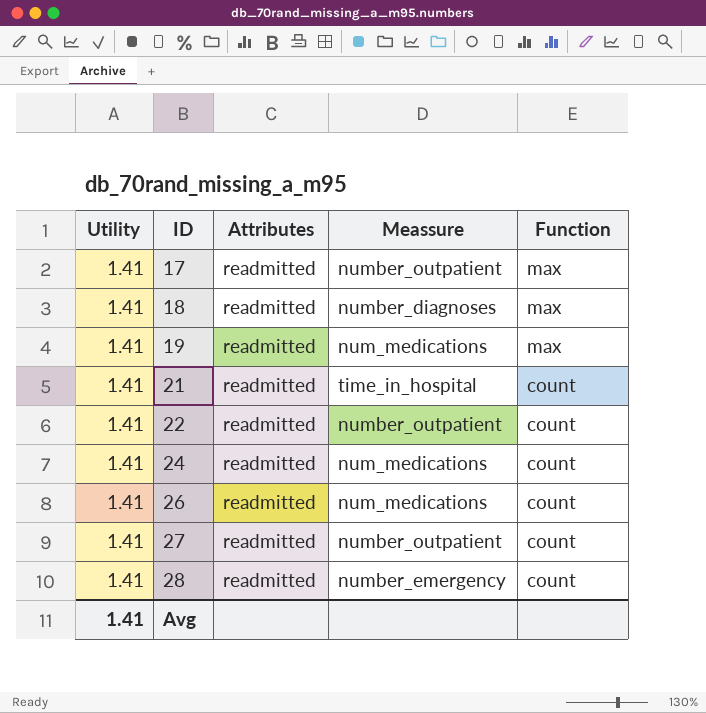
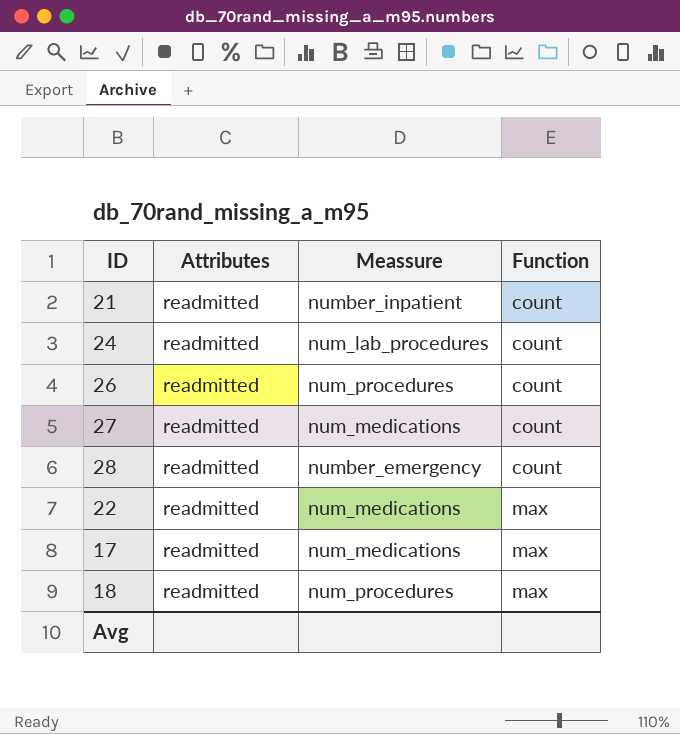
row order: ID ascending -> Function ascending
column Utility | position: 1 -> none
row 19: 1.41 | readmitted | num_medications | max -> none
21 | Meassure: time_in_hospital -> number_inpatient
24 | Meassure: num_medications -> num_lab_procedures
26 | Meassure: num_medications -> num_procedures
27 | Meassure: number_outpatient -> num_medications
22 | Meassure: number_outpatient -> num_medications
22 | Function: count -> max
17 | Meassure: number_outpatient -> num_medications
18 | Meassure: number_diagnoses -> num_procedures

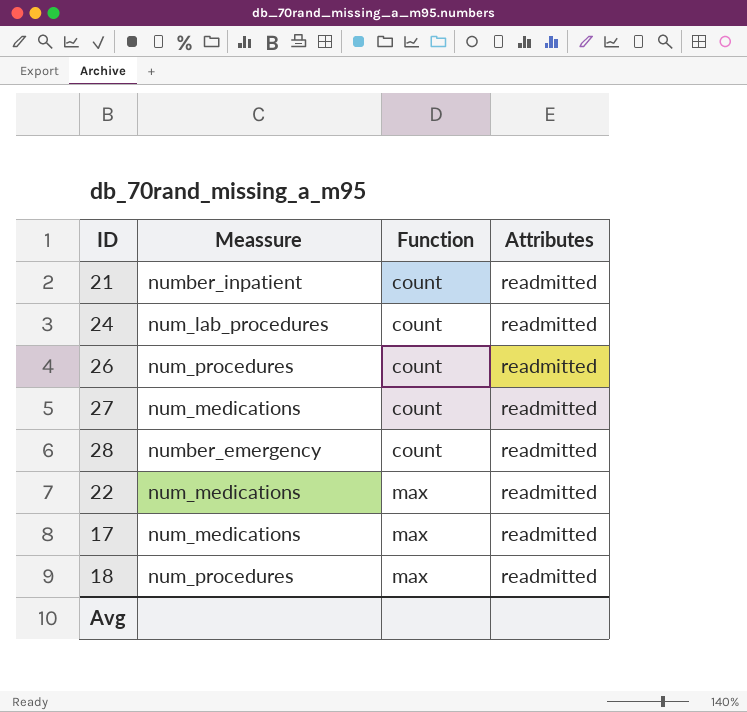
column Attributes | position: 2 -> 4

